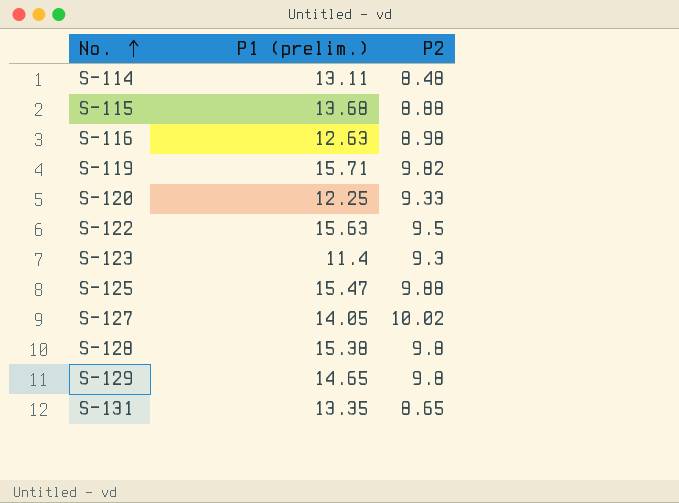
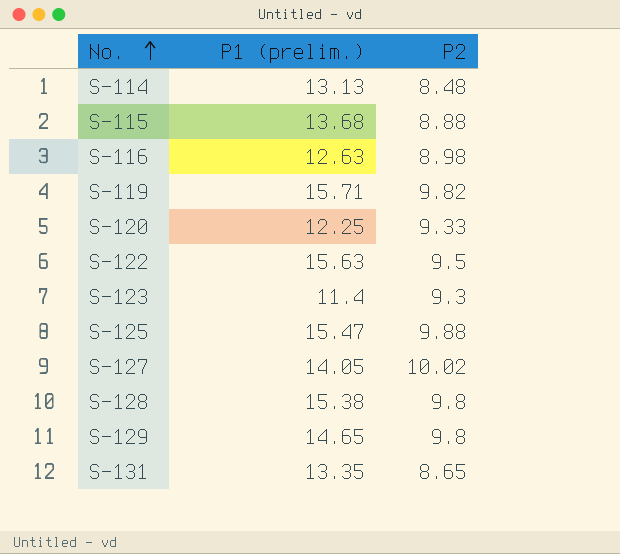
S-114 | P1 (prelim.): 13.11 -> 13.13

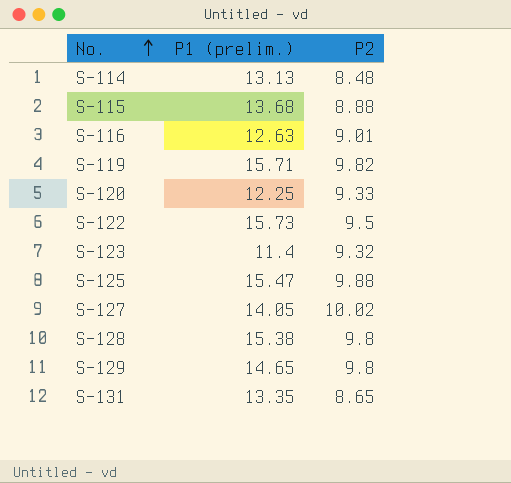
S-116 | P2: 8.98 -> 9.01
S-122 | P1 (prelim.): 15.63 -> 15.73
S-123 | P2: 9.3 -> 9.32

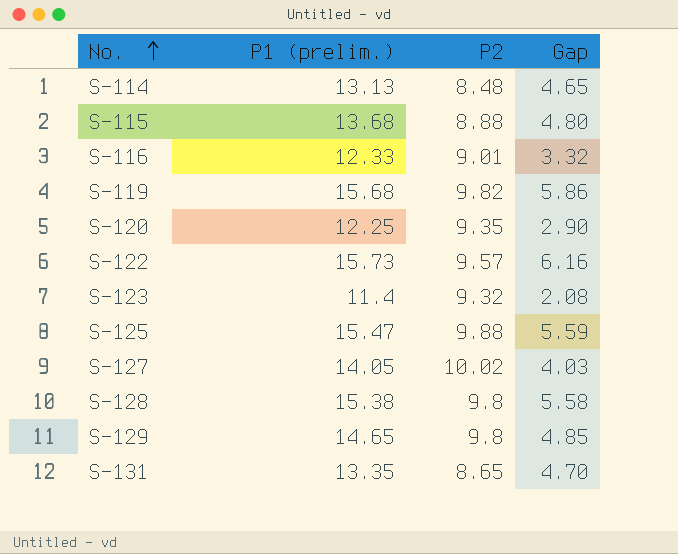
column Gap | formula: none -> [P1 (prelim.)] - [P2]
S-116 | P1 (prelim.): 12.63 -> 12.33
S-119 | P1 (prelim.): 15.71 -> 15.68
S-120 | P2: 9.33 -> 9.35
S-122 | P2: 9.5 -> 9.57

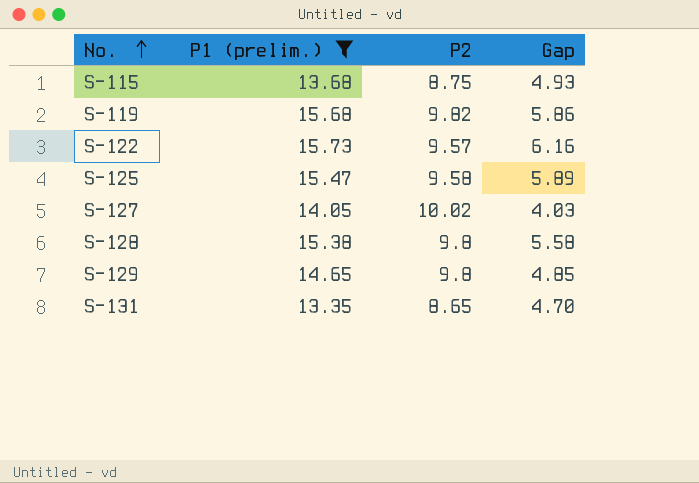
filter: none -> P1 (prelim.) >= 13.35
S-115 | P2: 8.88 -> 8.75
S-115 | Gap: 4.80 -> 4.93
S-125 | P2: 9.88 -> 9.58
S-125 | Gap: 5.59 -> 5.89

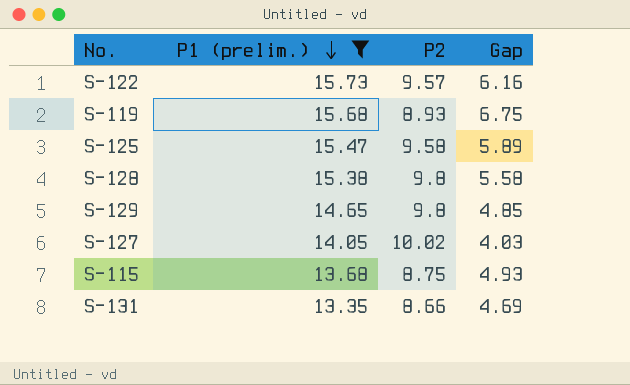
row order: No. ascending -> P1 (prelim.) descending
S-119 | P2: 9.82 -> 8.93
S-119 | Gap: 5.86 -> 6.75
S-131 | P2: 8.65 -> 8.66
S-131 | Gap: 4.70 -> 4.69

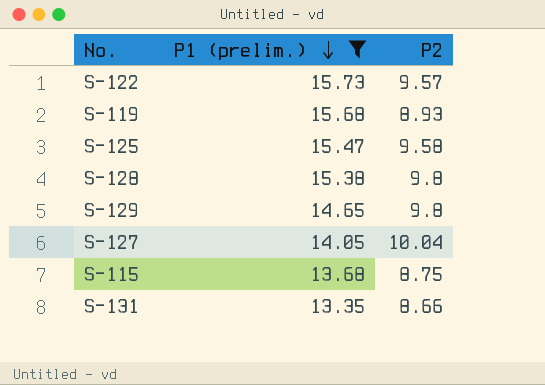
column Gap | formula: [P1 (prelim.)] - [P2] -> none
S-127 | P2: 10.02 -> 10.04

